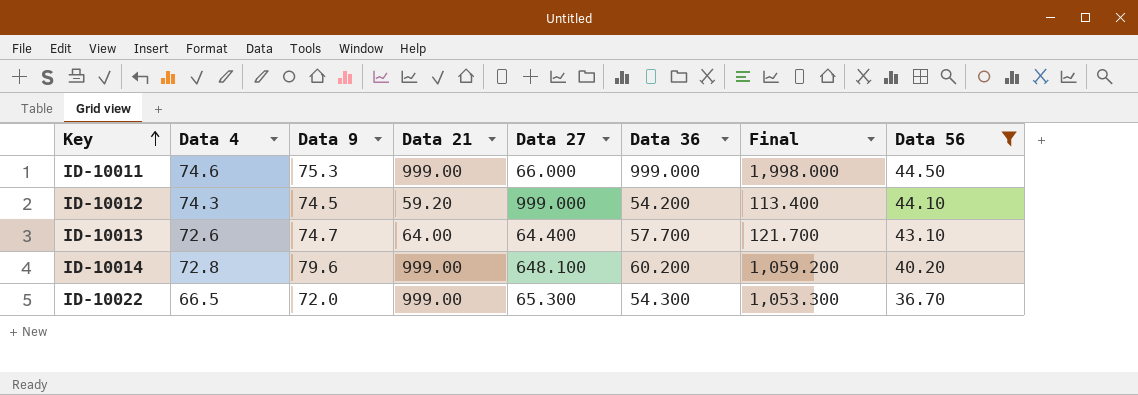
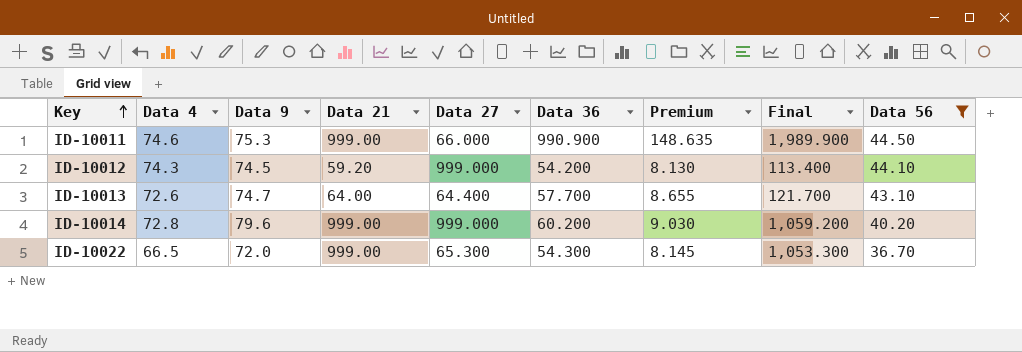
column Premium | formula: none -> [Data 36] * 0.15
ID-10011 | Data 36: 999.000 -> 990.900
ID-10011 | Final: 1,998.000 -> 1,989.900
ID-10014 | Data 27: 648.100 -> 999.000

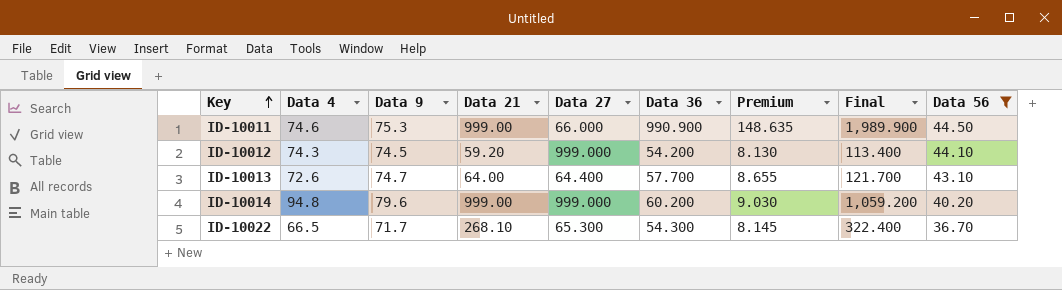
ID-10014 | Data 4: 72.8 -> 94.8
ID-10022 | Data 9: 72.0 -> 71.7
ID-10022 | Data 21: 999.00 -> 268.10
ID-10022 | Final: 1,053.300 -> 322.400

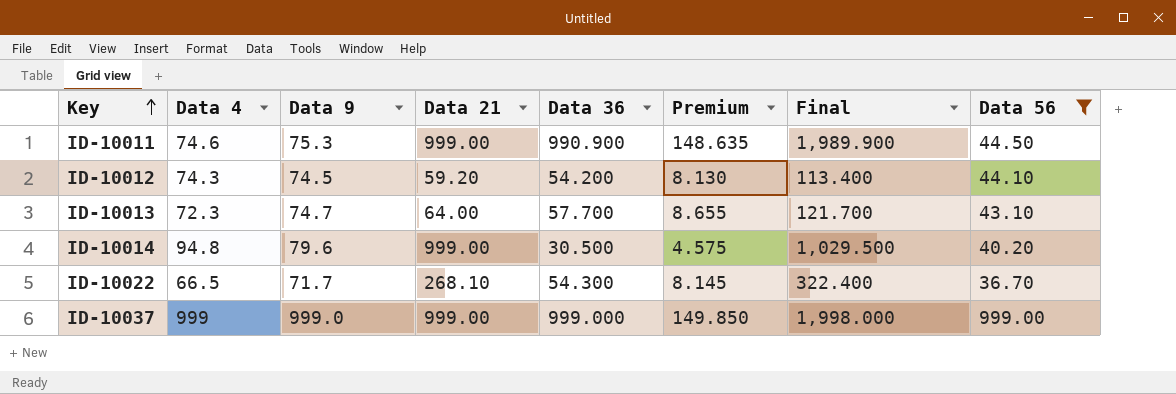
column Data 27 | position: 5 -> none
ID-10013 | Data 4: 72.6 -> 72.3
ID-10014 | Data 36: 60.200 -> 30.500
ID-10014 | Premium: 9.030 -> 4.575
ID-10014 | Final: 1,059.200 -> 1,029.500
row ID-10037: none -> 999 | 999.0 | 999.00 | 999.000 | 149.850 | 1,998.000 | 999.00

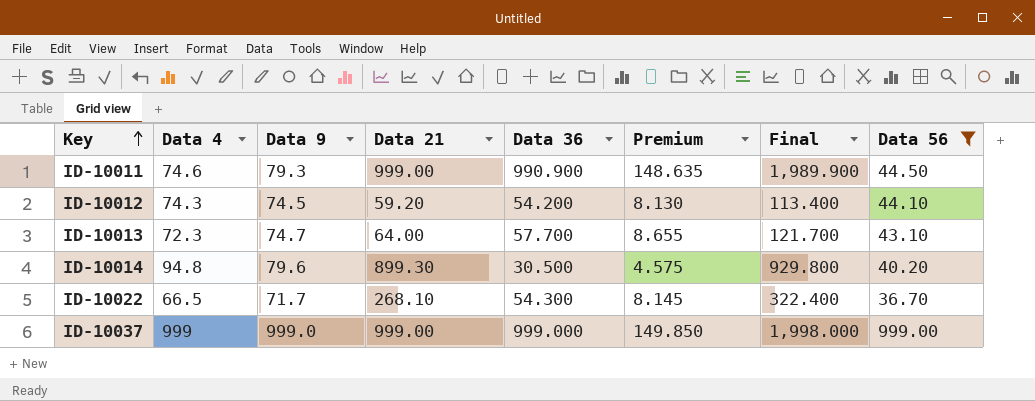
ID-10011 | Data 9: 75.3 -> 79.3
ID-10014 | Data 21: 999.00 -> 899.30
ID-10014 | Final: 1,029.500 -> 929.800

